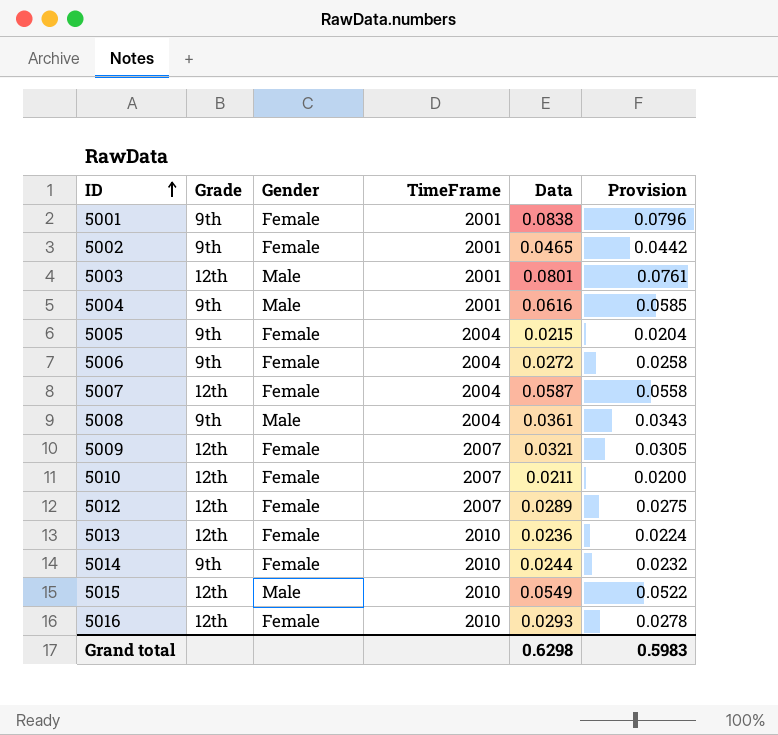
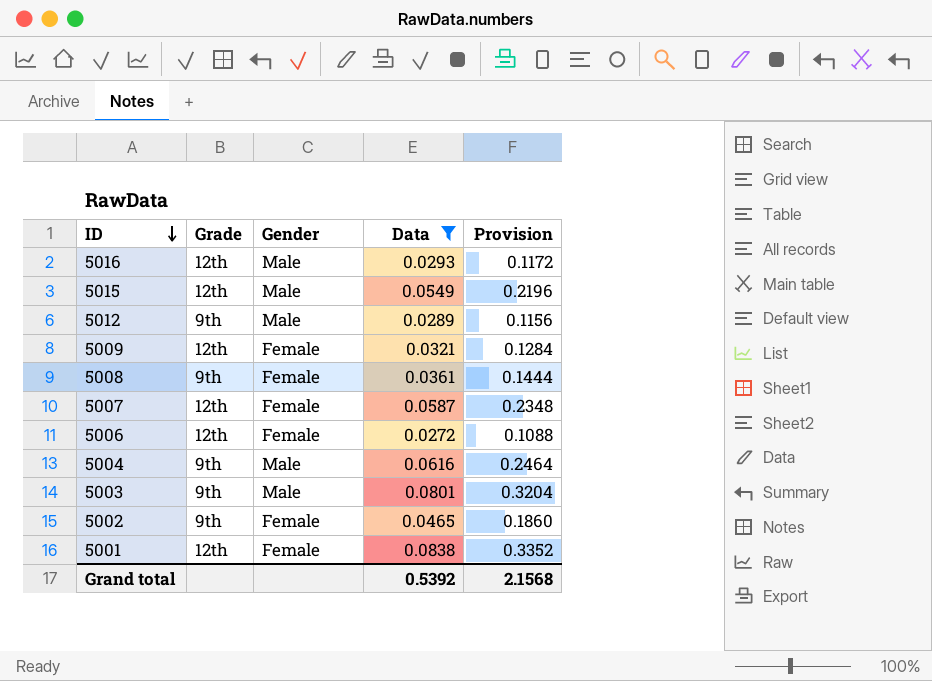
filter: none -> Data >= 0.0272
row order: ID ascending -> ID descending
column TimeFrame | position: 4 -> none
column Provision | formula: [Data] * 0.95 -> [Data] * 4
5016 | Gender: Female -> Male
5012 | Grade: 12th -> 9th
5012 | Gender: Female -> Male
5008 | Gender: Male -> Female
5006 | Grade: 9th -> 12th
5003 | Grade: 12th -> 9th
5001 | Grade: 9th -> 12th
Grand total | Data: 0.6298 -> 0.5392
Grand total | Provision: 0.5983 -> 2.1568

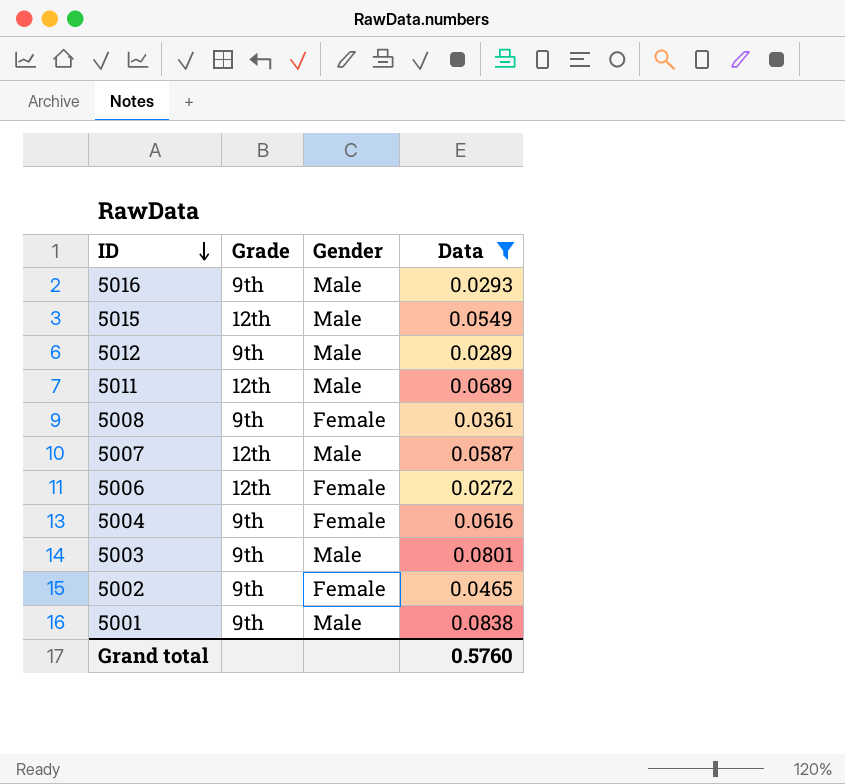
column Provision | formula: [Data] * 4 -> none
row 5009: 12th | Female | 0.0321 | 0.1284 -> none
5016 | Grade: 12th -> 9th
row 5011: none -> 12th | Male | 0.0689
5007 | Gender: Female -> Male
5004 | Gender: Male -> Female
5001 | Grade: 12th -> 9th
5001 | Gender: Female -> Male
Grand total | Data: 0.5392 -> 0.5760

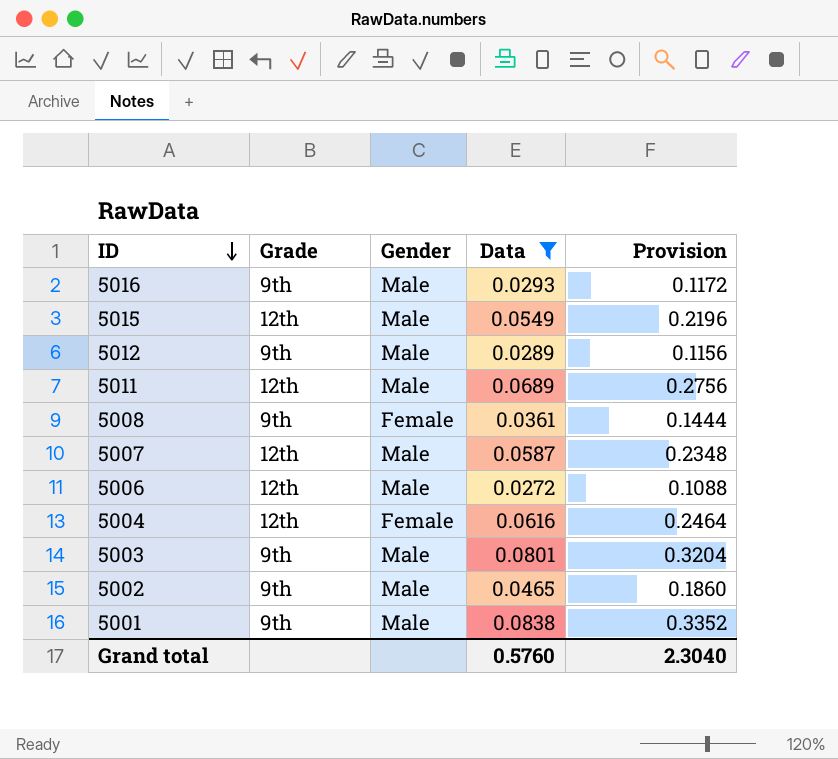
column Provision | formula: none -> [Data] * 4
5006 | Gender: Female -> Male
5004 | Grade: 9th -> 12th
5002 | Gender: Female -> Male

